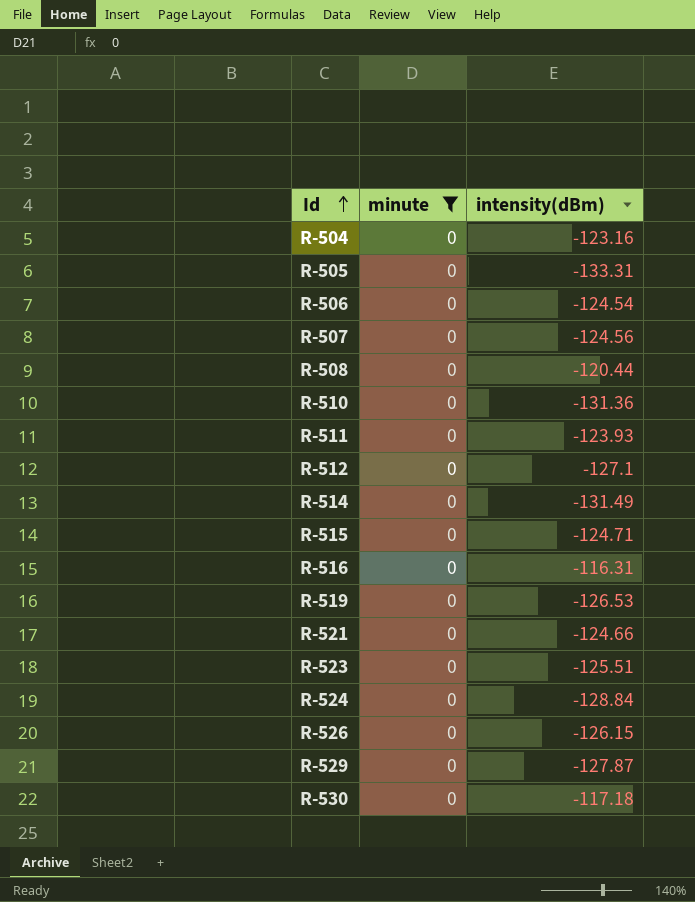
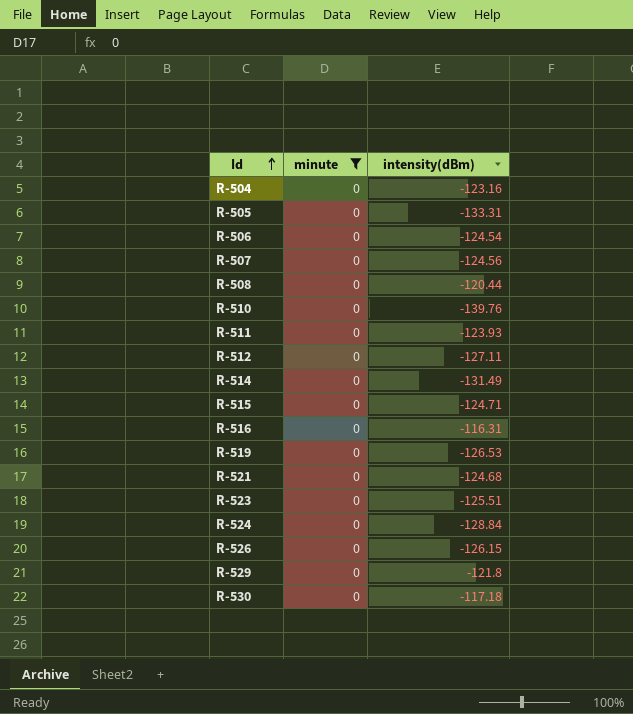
R-510 | intensity(dBm): -131.36 -> -139.76
R-512 | intensity(dBm): -127.1 -> -127.11
R-521 | intensity(dBm): -124.66 -> -124.68
R-529 | intensity(dBm): -127.87 -> -121.8

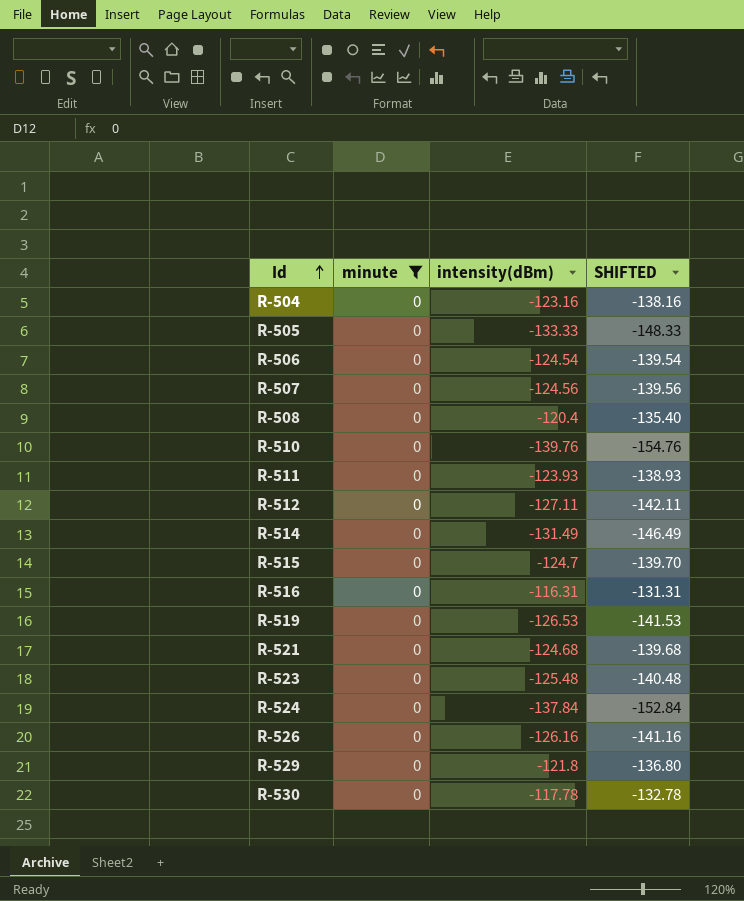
column SHIFTED | formula: none -> [intensity(dBm)] - 15
R-505 | intensity(dBm): -133.31 -> -133.33
R-508 | intensity(dBm): -120.44 -> -120.4
R-515 | intensity(dBm): -124.71 -> -124.7
R-523 | intensity(dBm): -125.51 -> -125.48
R-524 | intensity(dBm): -128.84 -> -137.84
R-526 | intensity(dBm): -126.15 -> -126.16
R-530 | intensity(dBm): -117.18 -> -117.78

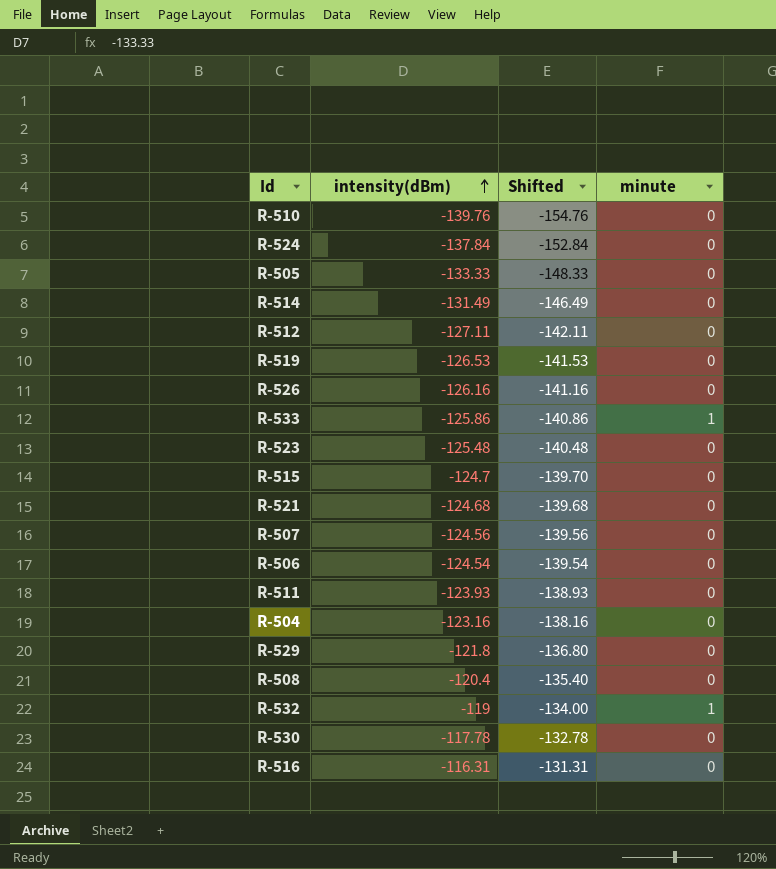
filter: minute = 0 -> none
row order: Id ascending -> intensity(dBm) ascending
column name: SHIFTED -> Shifted
column minute | position: 2 -> 4

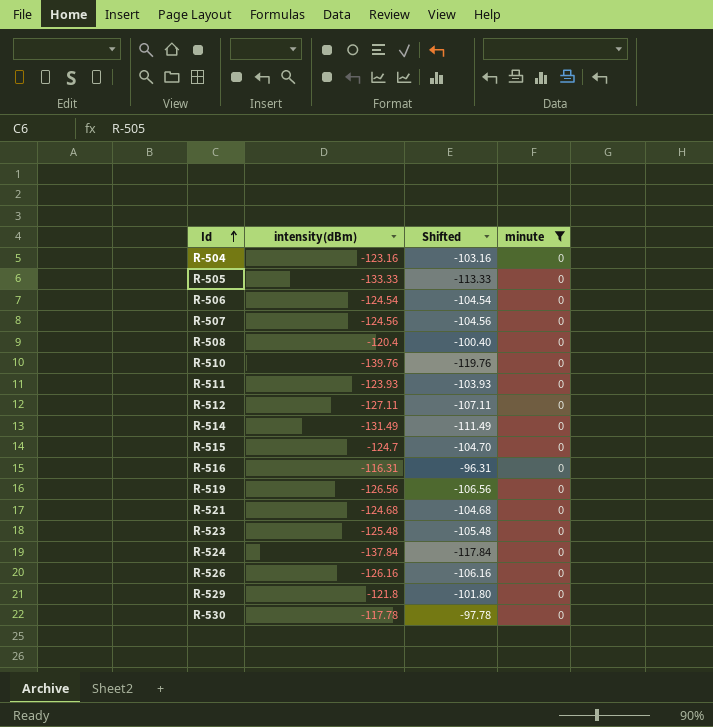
filter: none -> minute = 0
row order: intensity(dBm) ascending -> Id ascending
column Shifted | formula: [intensity(dBm)] - 15 -> [intensity(dBm)] + 20
R-519 | intensity(dBm): -126.53 -> -126.56

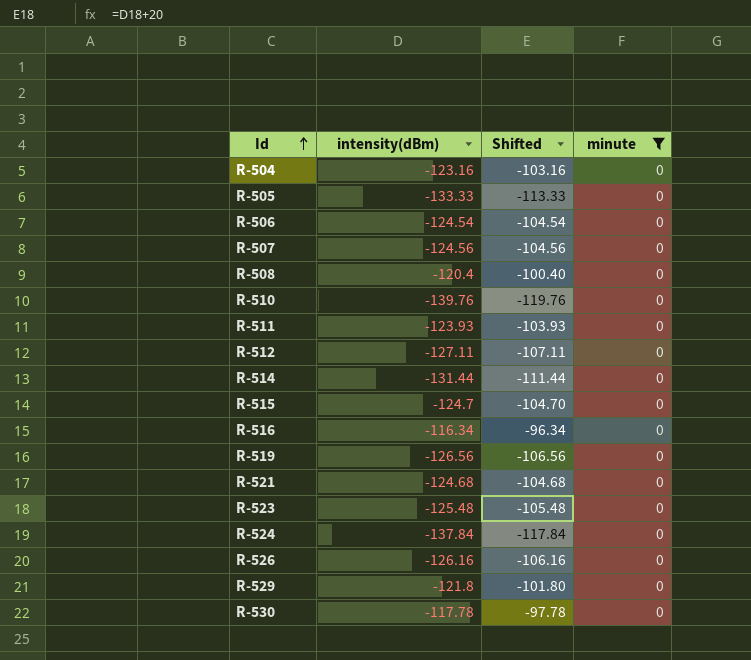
R-514 | intensity(dBm): -131.49 -> -131.44
R-514 | Shifted: -111.49 -> -111.44
R-516 | intensity(dBm): -116.31 -> -116.34
R-516 | Shifted: -96.31 -> -96.34

